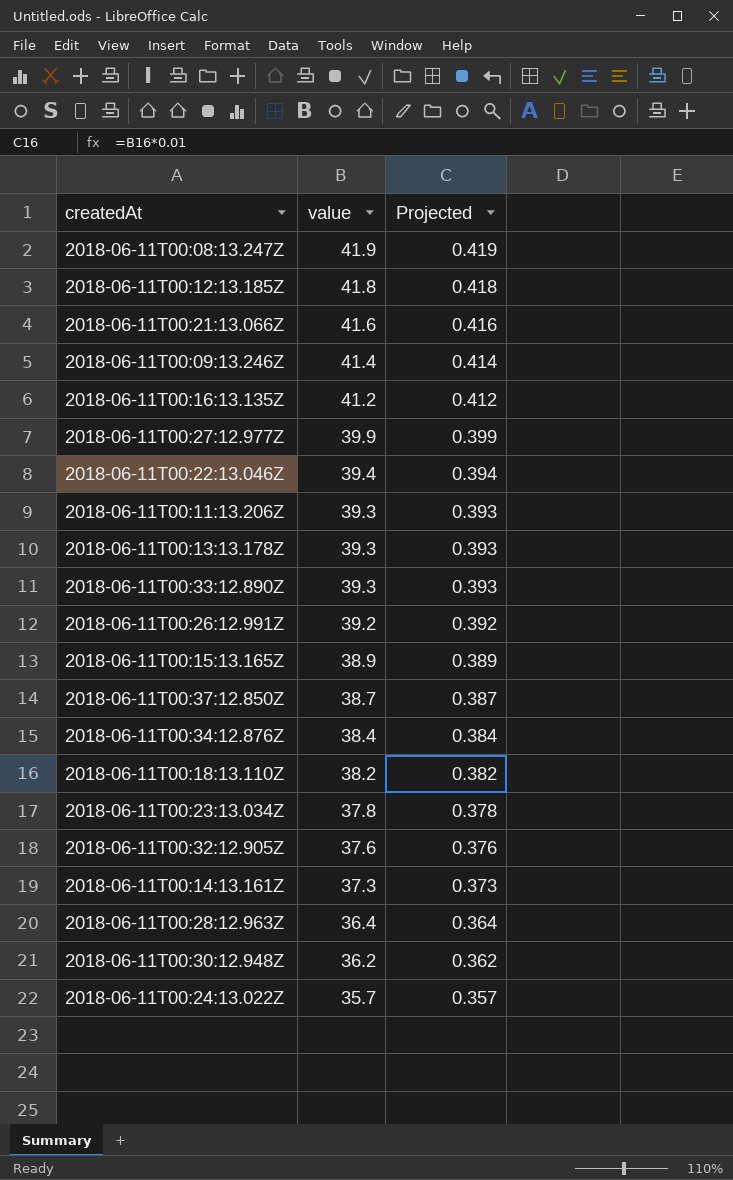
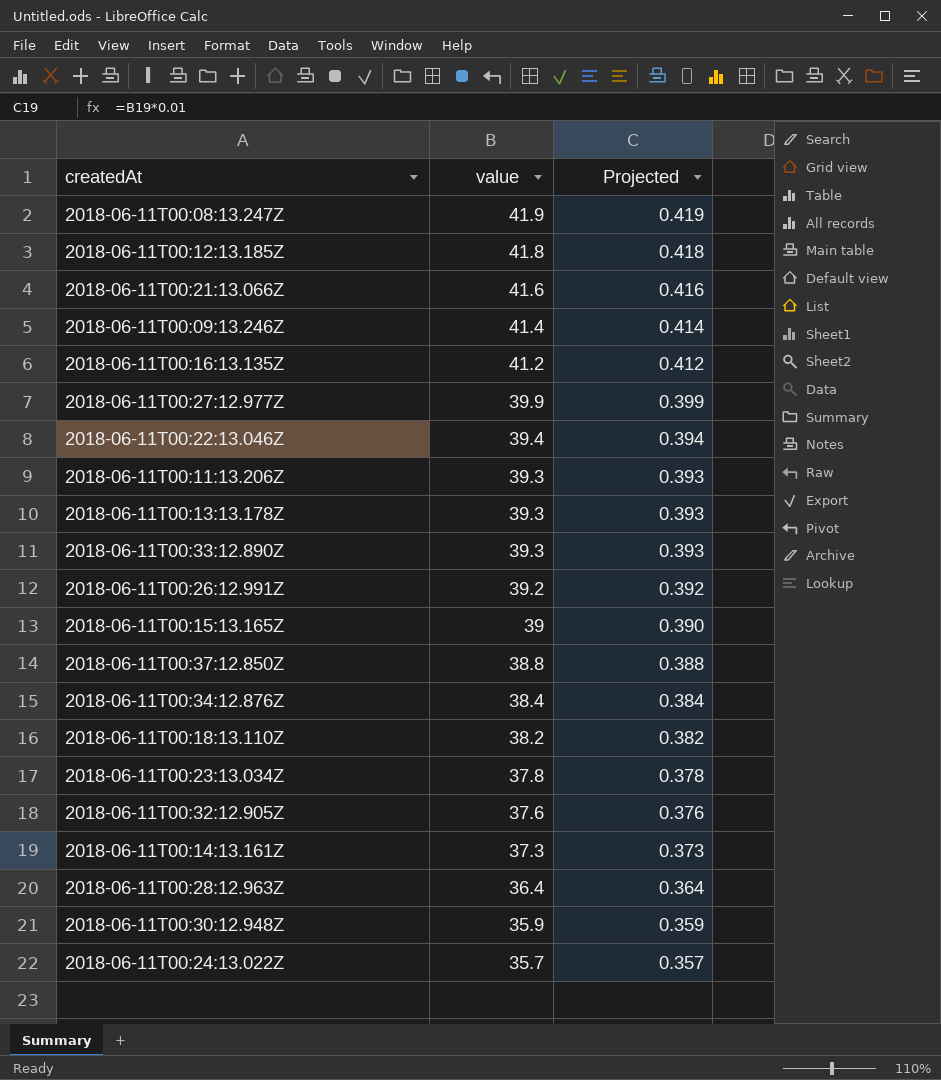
2018-06-11T00:15:13.165Z | value: 38.9 -> 39
2018-06-11T00:15:13.165Z | Projected: 0.389 -> 0.390
2018-06-11T00:37:12.850Z | value: 38.7 -> 38.8
2018-06-11T00:37:12.850Z | Projected: 0.387 -> 0.388
2018-06-11T00:30:12.948Z | value: 36.2 -> 35.9
2018-06-11T00:30:12.948Z | Projected: 0.362 -> 0.359

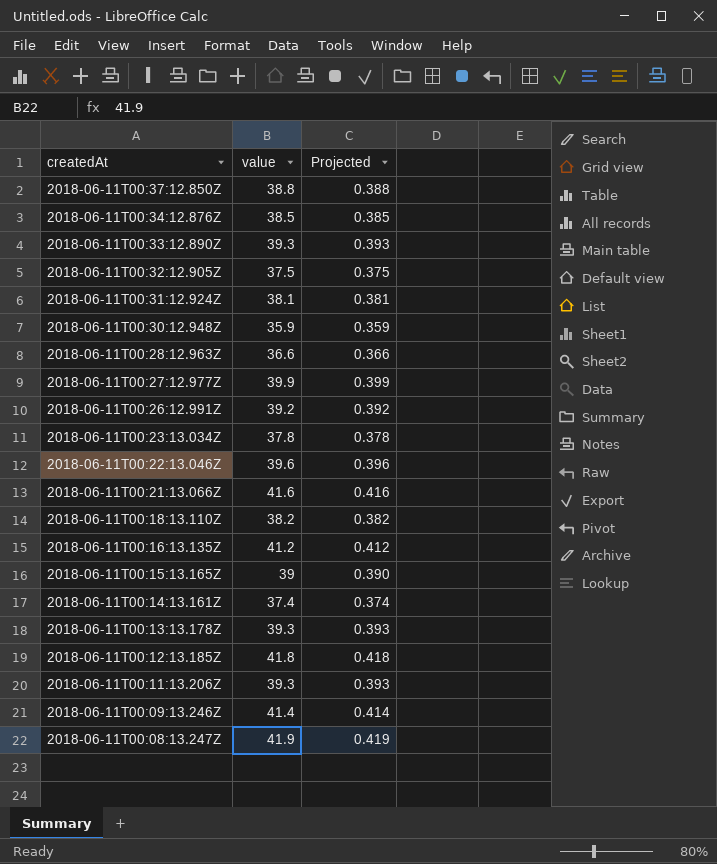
row order: value descending -> createdAt descending
row 2018-06-11T00:24:13.022Z: 35.7 | 0.357 -> none
2018-06-11T00:34:12.876Z | value: 38.4 -> 38.5
2018-06-11T00:34:12.876Z | Projected: 0.384 -> 0.385
2018-06-11T00:32:12.905Z | value: 37.6 -> 37.5
2018-06-11T00:32:12.905Z | Projected: 0.376 -> 0.375
row 2018-06-11T00:31:12.924Z: none -> 38.1 | 0.381
2018-06-11T00:28:12.963Z | value: 36.4 -> 36.6
2018-06-11T00:28:12.963Z | Projected: 0.364 -> 0.366
2018-06-11T00:22:13.046Z | value: 39.4 -> 39.6
2018-06-11T00:22:13.046Z | Projected: 0.394 -> 0.396
2018-06-11T00:14:13.161Z | value: 37.3 -> 37.4
2018-06-11T00:14:13.161Z | Projected: 0.373 -> 0.374

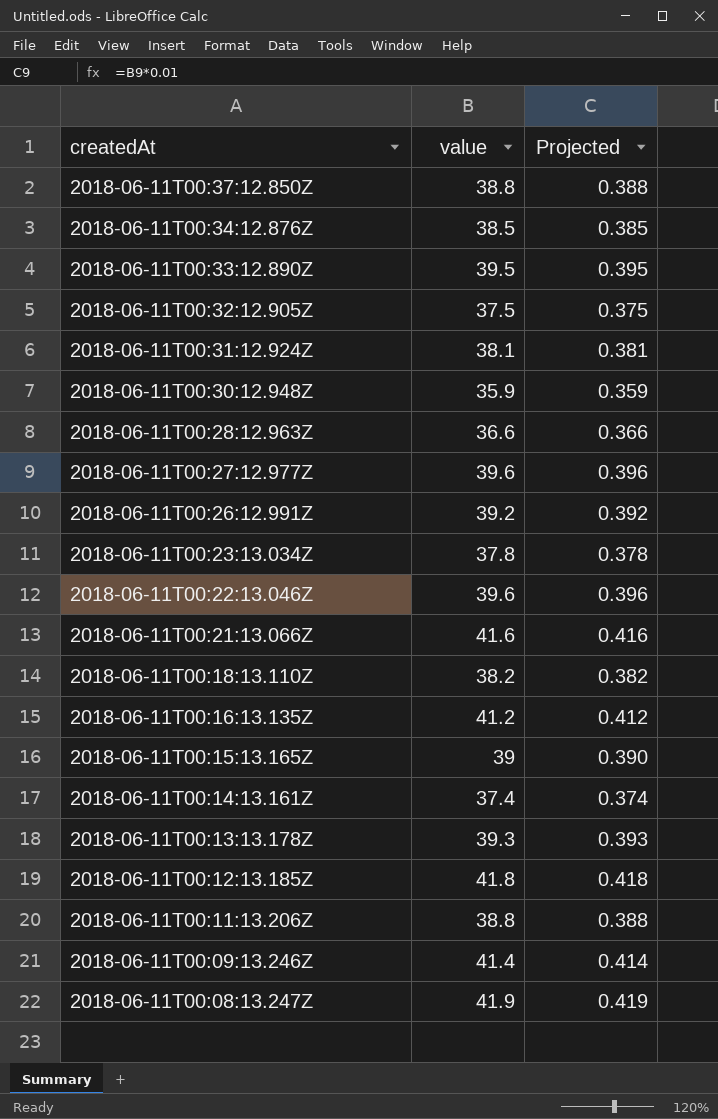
2018-06-11T00:33:12.890Z | value: 39.3 -> 39.5
2018-06-11T00:33:12.890Z | Projected: 0.393 -> 0.395
2018-06-11T00:27:12.977Z | value: 39.9 -> 39.6
2018-06-11T00:27:12.977Z | Projected: 0.399 -> 0.396
2018-06-11T00:11:13.206Z | value: 39.3 -> 38.8
2018-06-11T00:11:13.206Z | Projected: 0.393 -> 0.388

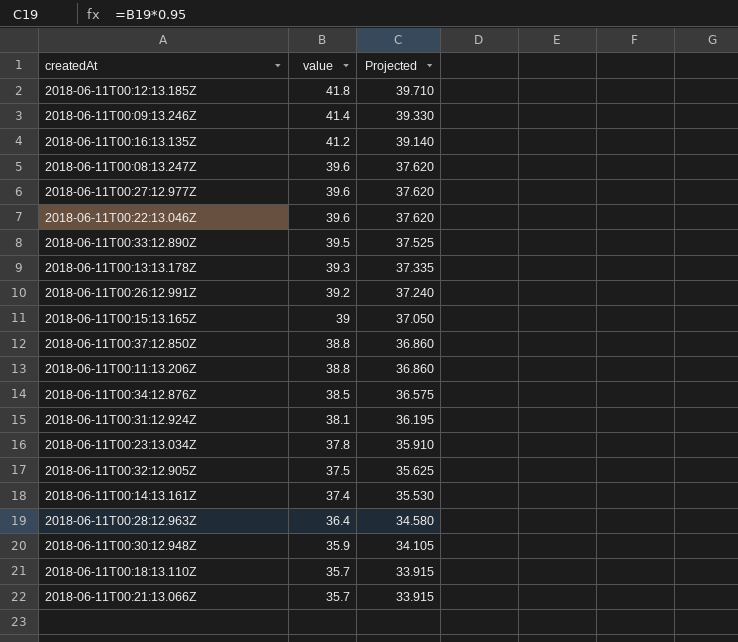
row order: createdAt descending -> value descending
column Projected | formula: [value] * 0.01 -> [value] * 0.95
2018-06-11T00:08:13.247Z | value: 41.9 -> 39.6
2018-06-11T00:28:12.963Z | value: 36.6 -> 36.4
2018-06-11T00:18:13.110Z | value: 38.2 -> 35.7
2018-06-11T00:21:13.066Z | value: 41.6 -> 35.7

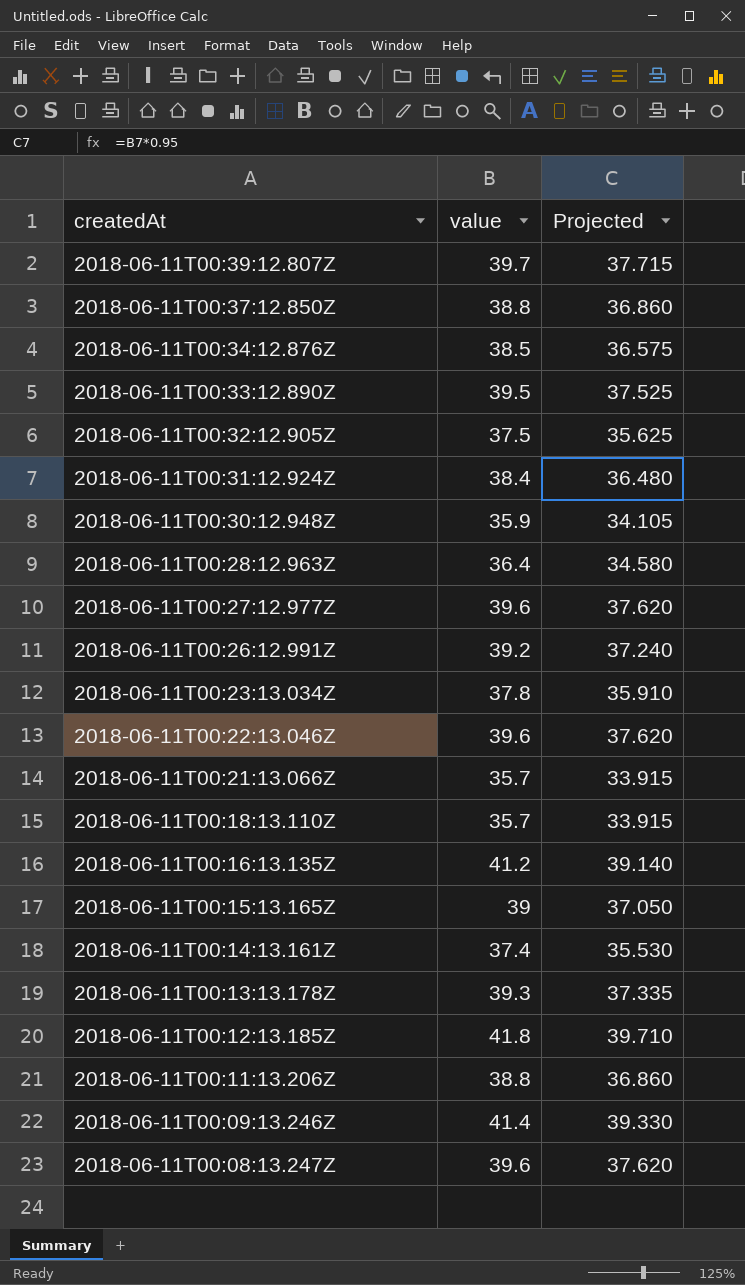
row order: value descending -> createdAt descending
row 2018-06-11T00:39:12.807Z: none -> 39.7 | 37.715
2018-06-11T00:31:12.924Z | value: 38.1 -> 38.4
2018-06-11T00:31:12.924Z | Projected: 36.195 -> 36.480

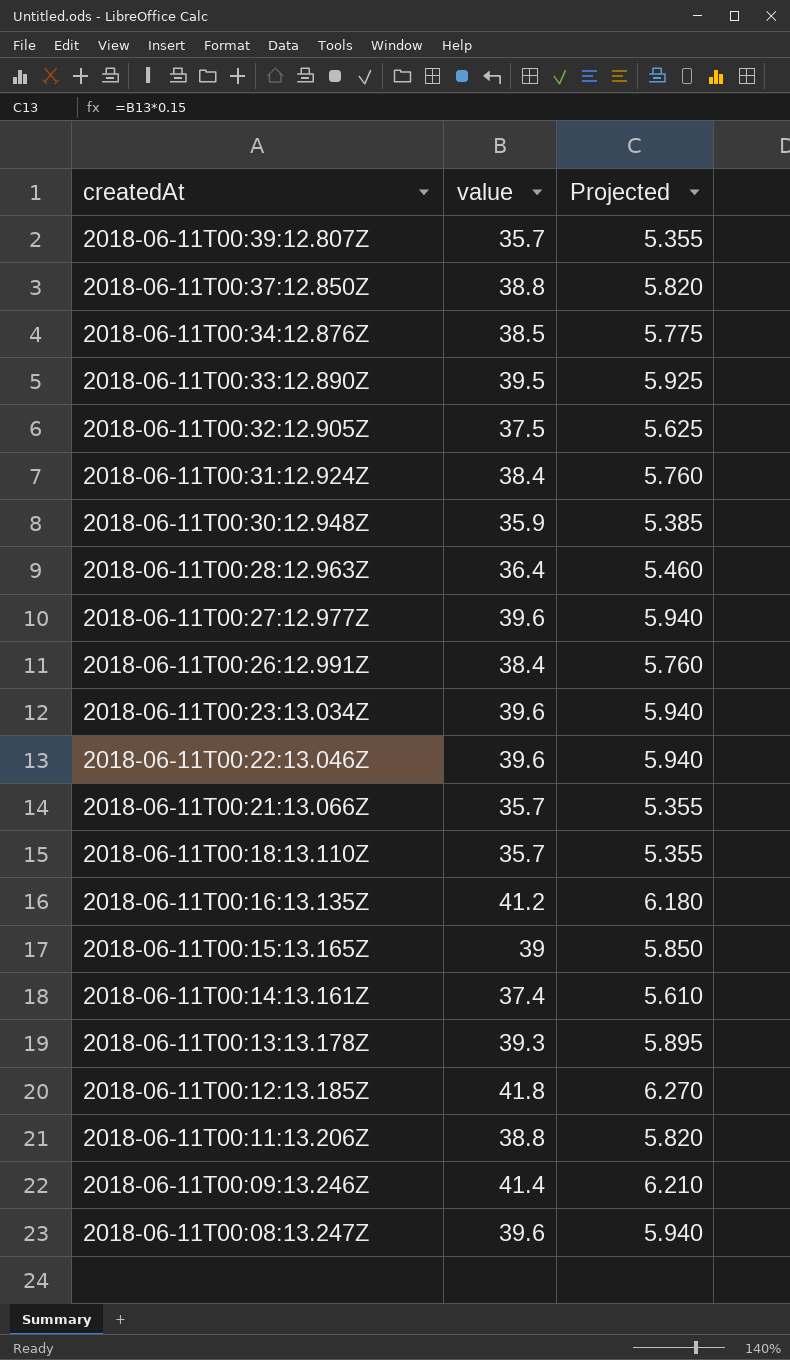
column Projected | formula: [value] * 0.95 -> [value] * 0.15
2018-06-11T00:39:12.807Z | value: 39.7 -> 35.7
2018-06-11T00:26:12.991Z | value: 39.2 -> 38.4
2018-06-11T00:23:13.034Z | value: 37.8 -> 39.6

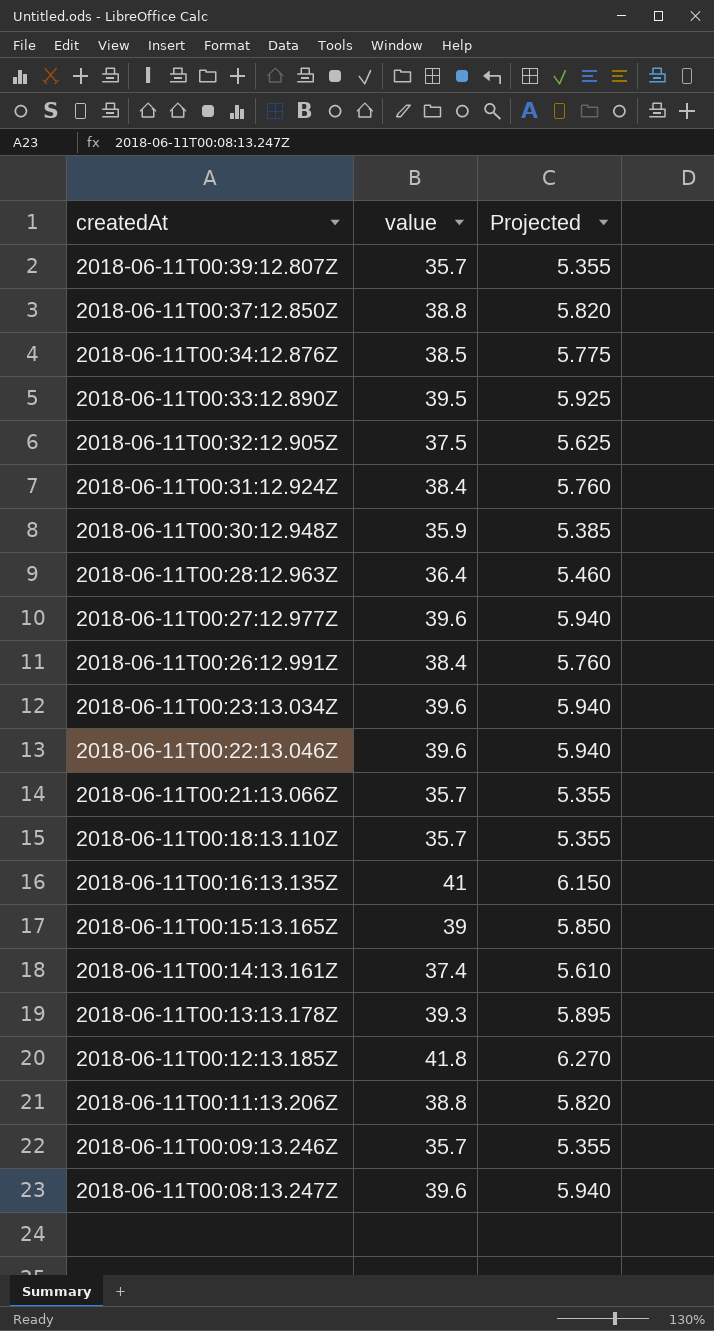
2018-06-11T00:16:13.135Z | value: 41.2 -> 41
2018-06-11T00:16:13.135Z | Projected: 6.180 -> 6.150
2018-06-11T00:09:13.246Z | value: 41.4 -> 35.7
2018-06-11T00:09:13.246Z | Projected: 6.210 -> 5.355

